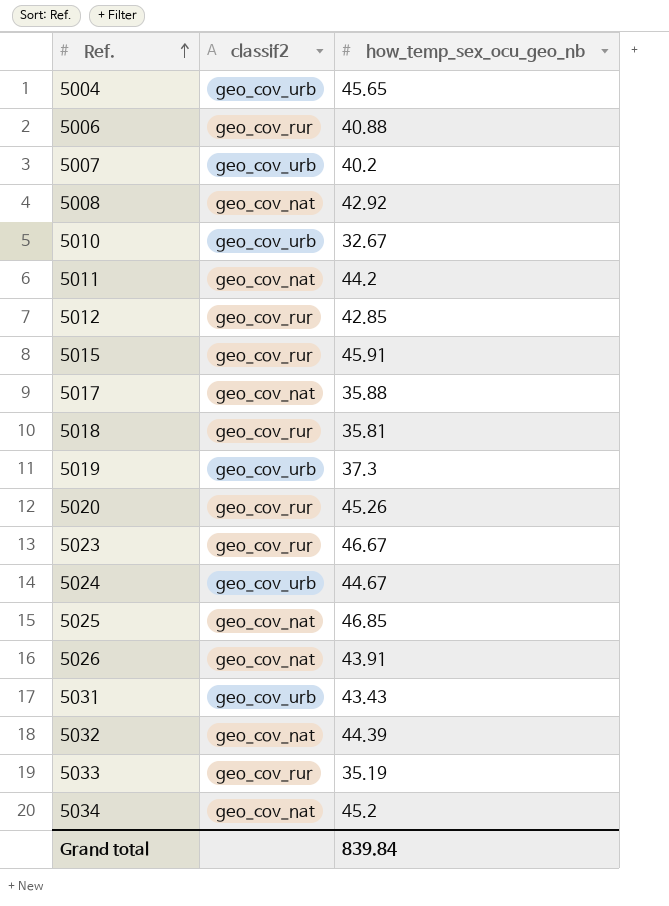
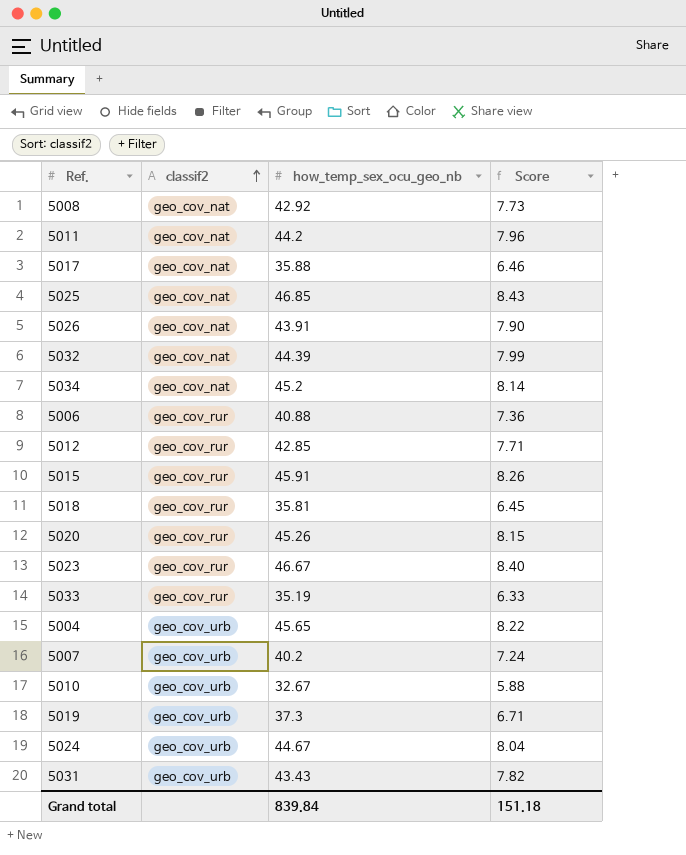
row order: Ref. ascending -> classif2 ascending
column Score | formula: none -> [how_temp_sex_ocu_geo_nb] * 0.18

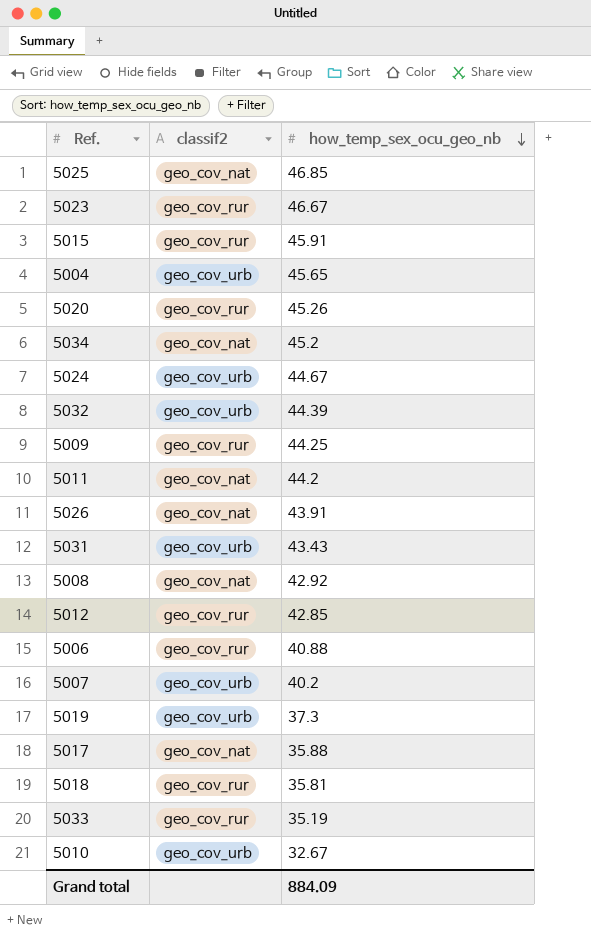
row order: classif2 ascending -> how_temp_sex_ocu_geo_nb descending
column Score | formula: [how_temp_sex_ocu_geo_nb] * 0.18 -> none
5032 | classif2: geo_cov_nat -> geo_cov_urb
row 5009: none -> geo_cov_rur | 44.25
Grand total | how_temp_sex_ocu_geo_nb: 839.84 -> 884.09

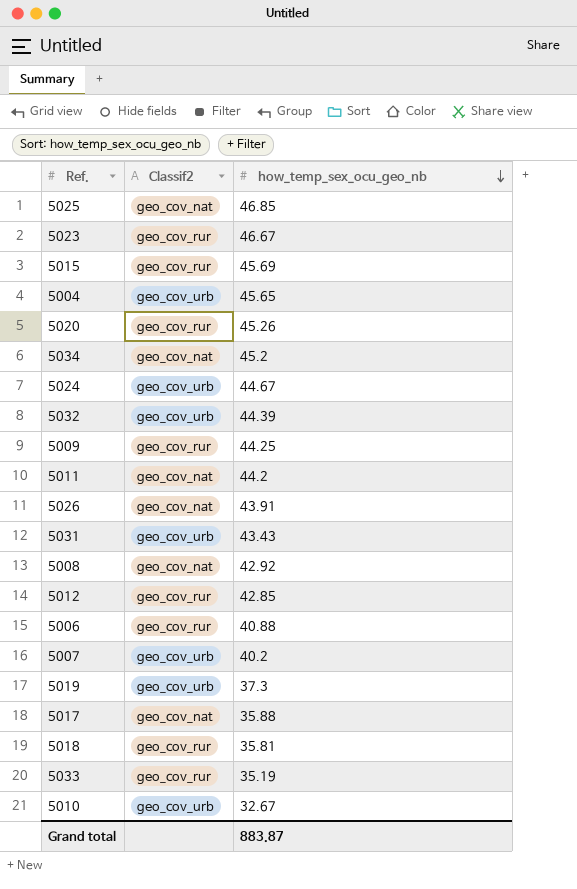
column name: classif2 -> Classif2
5015 | how_temp_sex_ocu_geo_nb: 45.91 -> 45.69
Grand total | how_temp_sex_ocu_geo_nb: 884.09 -> 883.87

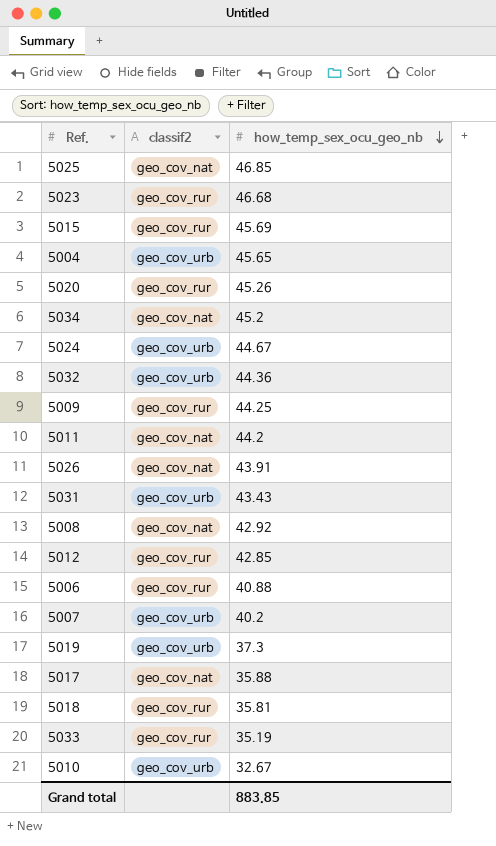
column name: Classif2 -> classif2
5023 | how_temp_sex_ocu_geo_nb: 46.67 -> 46.68
5032 | how_temp_sex_ocu_geo_nb: 44.39 -> 44.36
Grand total | how_temp_sex_ocu_geo_nb: 883.87 -> 883.85

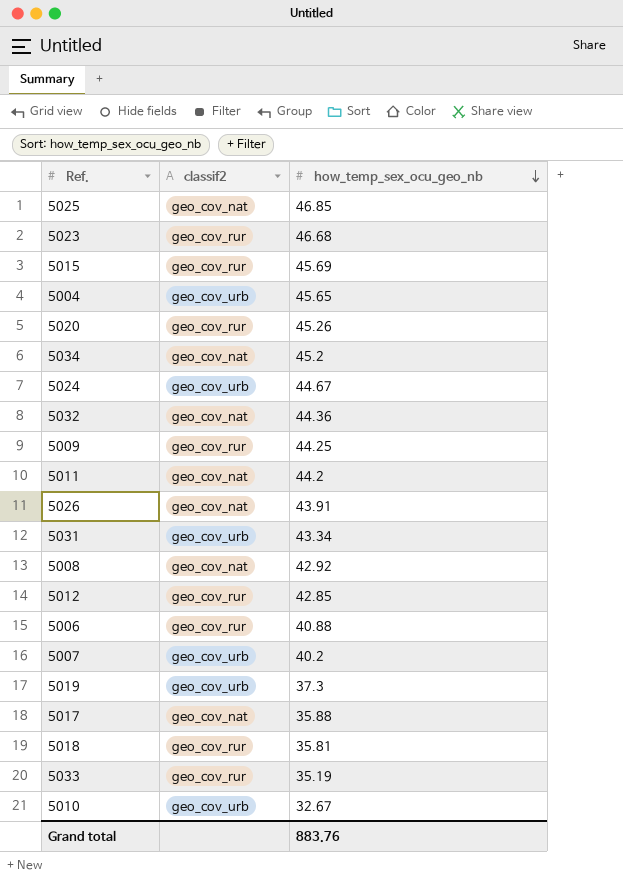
5032 | classif2: geo_cov_urb -> geo_cov_nat
5031 | how_temp_sex_ocu_geo_nb: 43.43 -> 43.34
Grand total | how_temp_sex_ocu_geo_nb: 883.85 -> 883.76

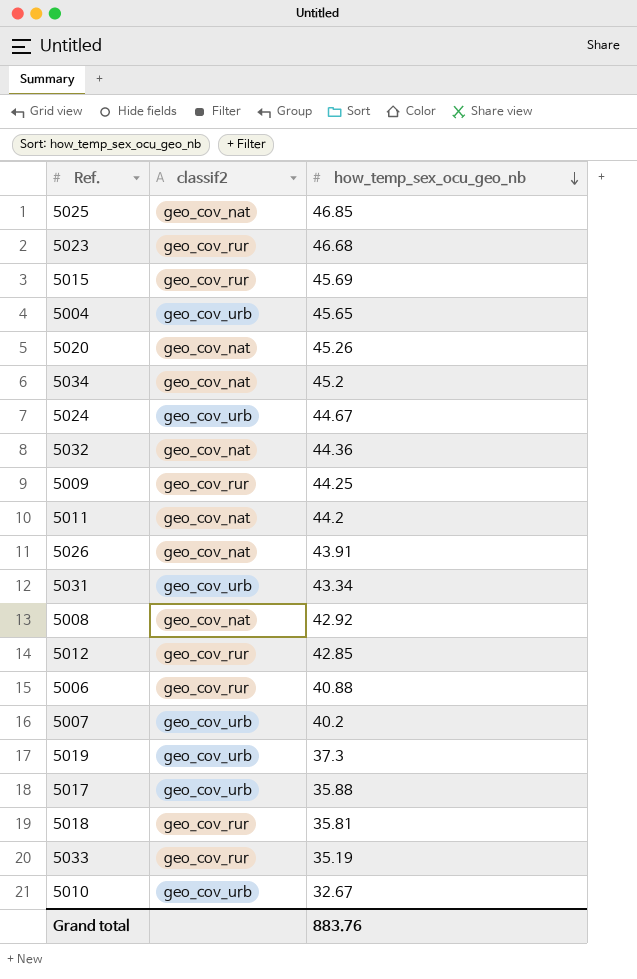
5020 | classif2: geo_cov_rur -> geo_cov_nat
5017 | classif2: geo_cov_nat -> geo_cov_urb

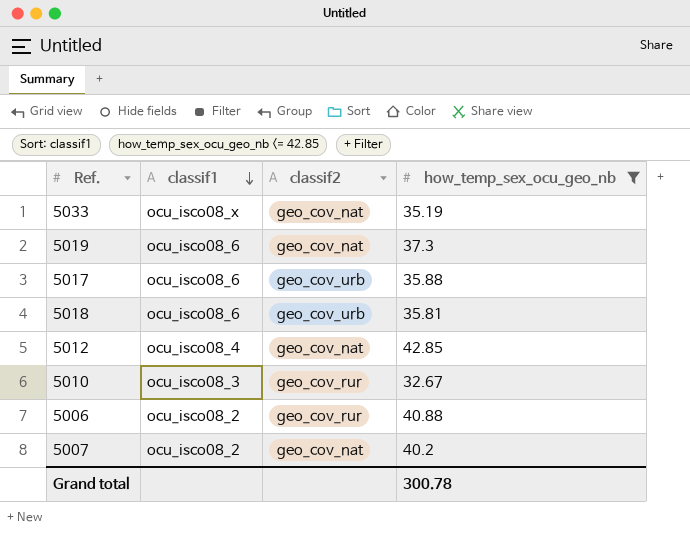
filter: none -> how_temp_sex_ocu_geo_nb <= 42.85
row order: how_temp_sex_ocu_geo_nb descending -> classif1 descending
column classif1 | position: none -> 2
5033 | classif2: geo_cov_rur -> geo_cov_nat
5019 | classif2: geo_cov_urb -> geo_cov_nat
5018 | classif2: geo_cov_rur -> geo_cov_urb
5012 | classif2: geo_cov_rur -> geo_cov_nat
5010 | classif2: geo_cov_urb -> geo_cov_rur
5007 | classif2: geo_cov_urb -> geo_cov_nat
Grand total | how_temp_sex_ocu_geo_nb: 883.76 -> 300.78

